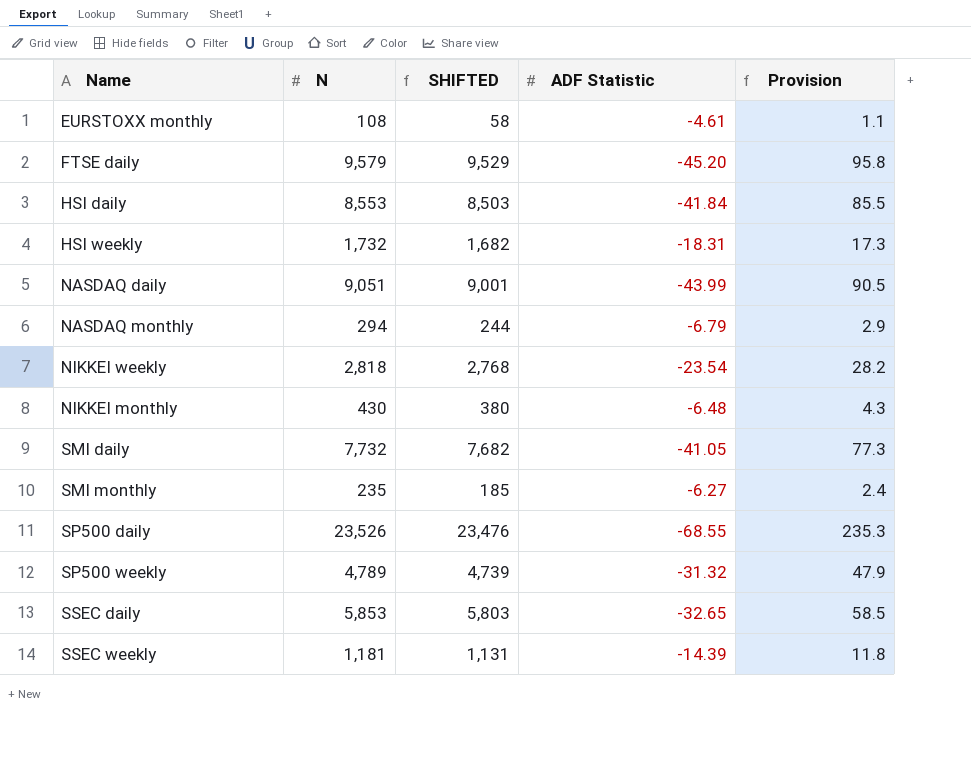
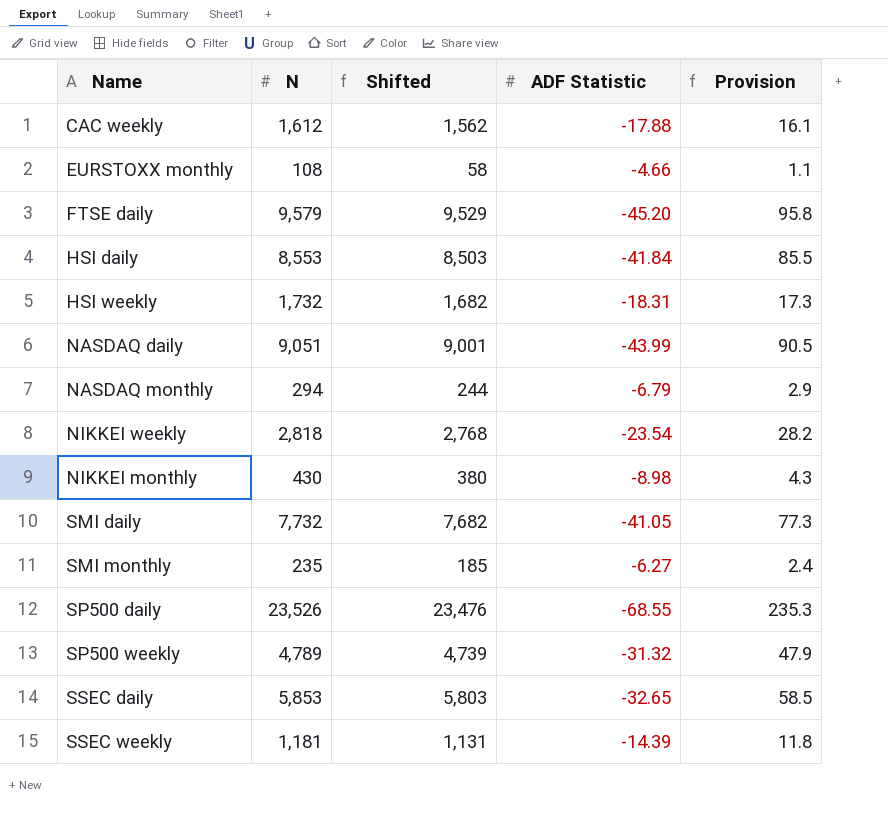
column name: SHIFTED -> Shifted
row CAC weekly: none -> 1,612 | 1,562 | -17.88 | 16.1
EURSTOXX monthly | ADF Statistic: -4.61 -> -4.66
NIKKEI monthly | ADF Statistic: -6.48 -> -8.98

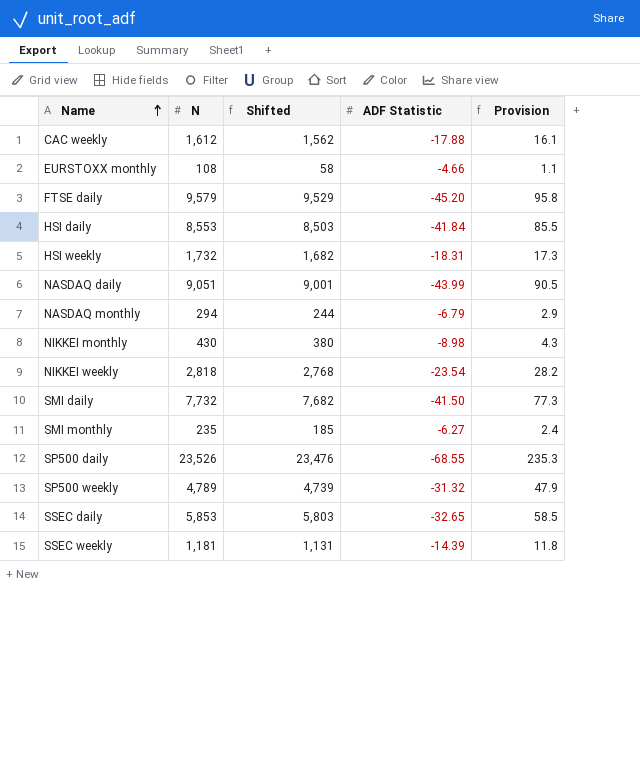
row order: none -> Name ascending
SMI daily | ADF Statistic: -41.05 -> -41.50

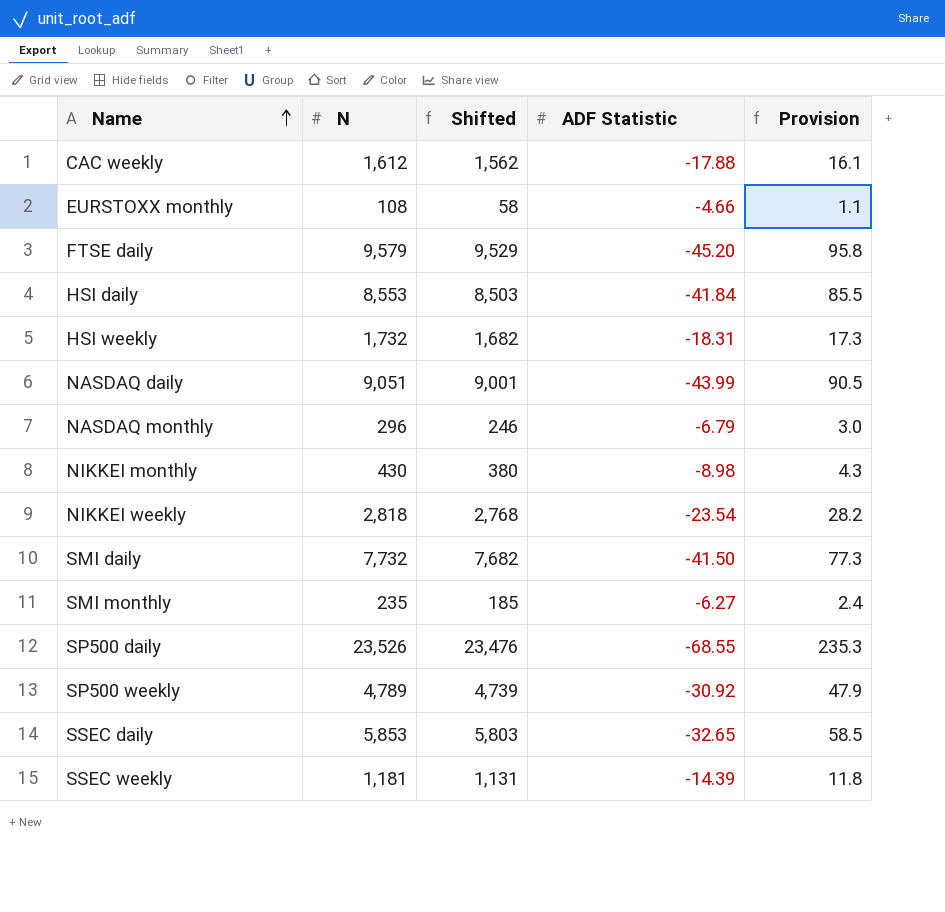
NASDAQ monthly | N: 294 -> 296
NASDAQ monthly | Shifted: 244 -> 246
NASDAQ monthly | Provision: 2.9 -> 3.0
SP500 weekly | ADF Statistic: -31.32 -> -30.92

